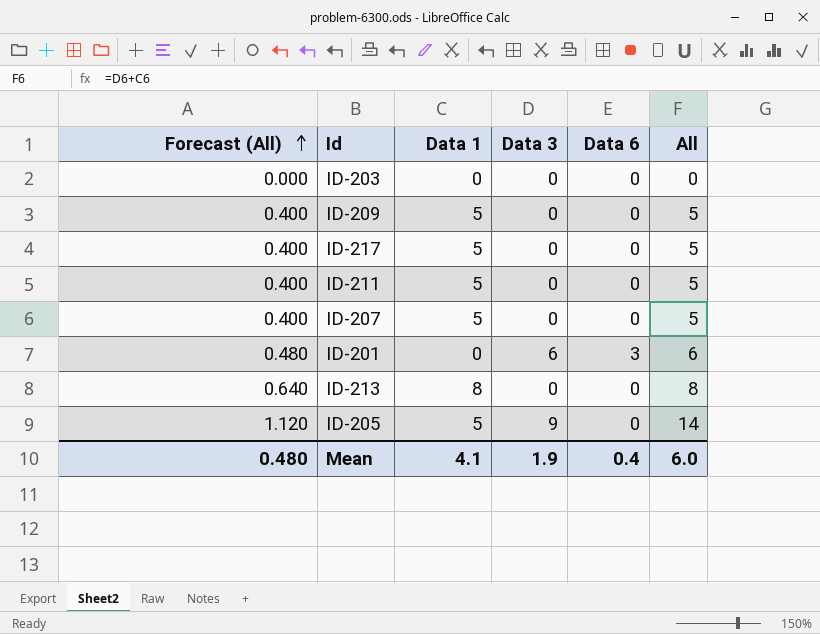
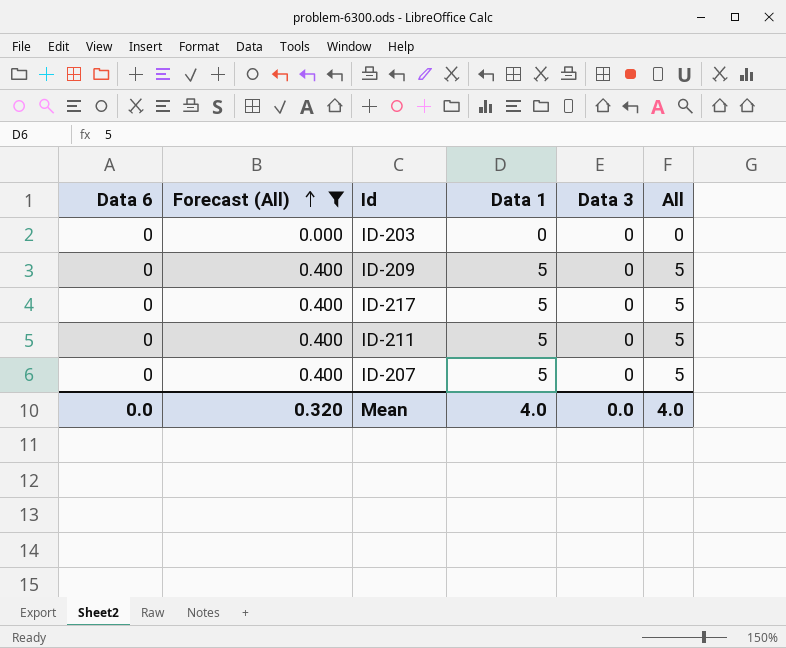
filter: none -> Forecast (All) <= 0.400
column Data 6 | position: 5 -> 1
Mean | Data 6: 0.4 -> 0.0
Mean | Forecast (All): 0.480 -> 0.320
Mean | Data 1: 4.1 -> 4.0
Mean | Data 3: 1.9 -> 0.0
Mean | All: 6.0 -> 4.0

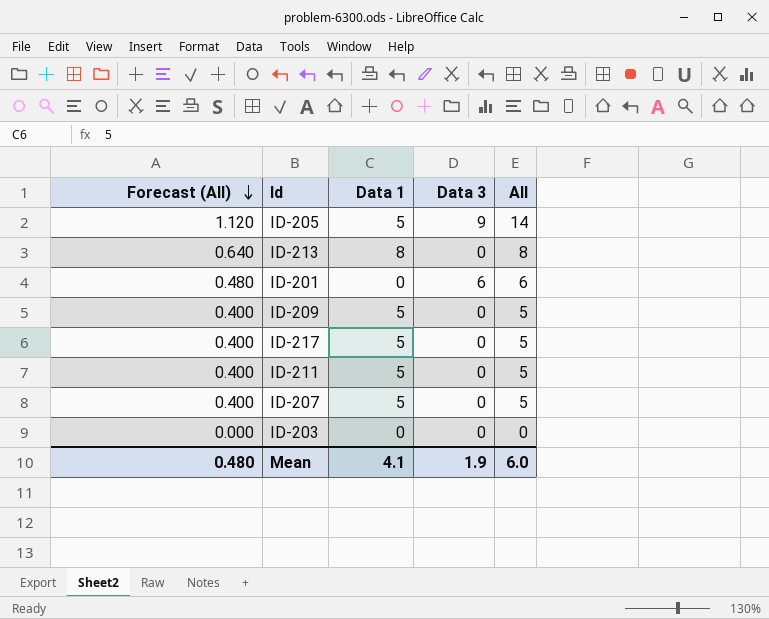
filter: Forecast (All) <= 0.400 -> none
row order: Forecast (All) ascending -> Forecast (All) descending
column Data 6 | position: 1 -> none
Mean | Forecast (All): 0.320 -> 0.480
Mean | Data 1: 4.0 -> 4.1
Mean | Data 3: 0.0 -> 1.9
Mean | All: 4.0 -> 6.0

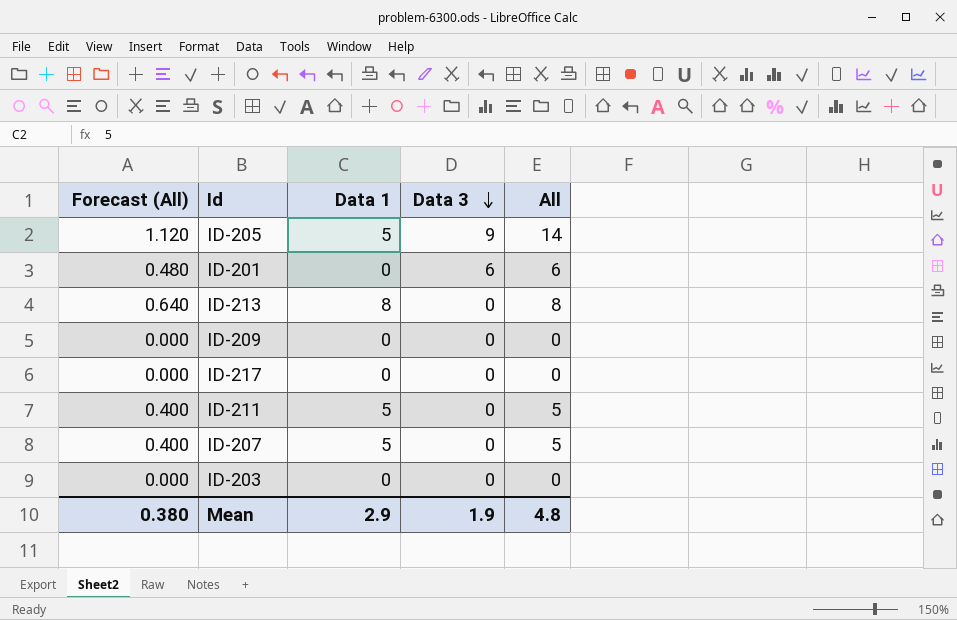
row order: Forecast (All) descending -> Data 3 descending
ID-209 | Forecast (All): 0.400 -> 0.000
ID-209 | Data 1: 5 -> 0
ID-209 | All: 5 -> 0
ID-217 | Forecast (All): 0.400 -> 0.000
ID-217 | Data 1: 5 -> 0
ID-217 | All: 5 -> 0
Mean | Forecast (All): 0.480 -> 0.380
Mean | Data 1: 4.1 -> 2.9
Mean | All: 6.0 -> 4.8

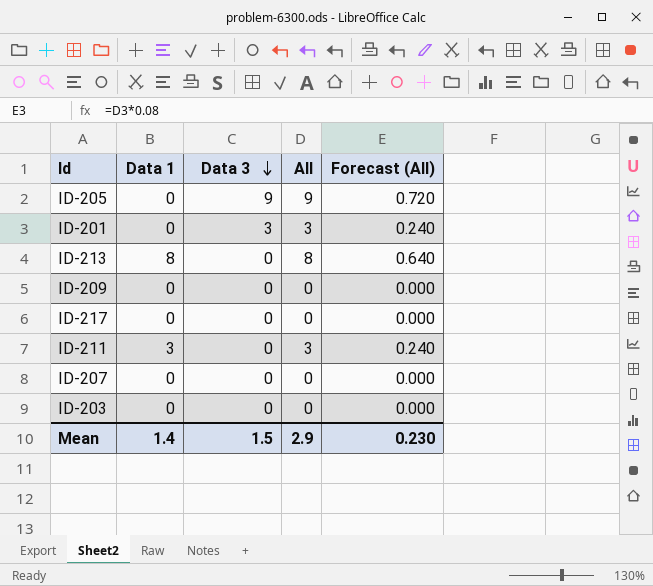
column Forecast (All) | position: 1 -> 5
ID-205 | Data 1: 5 -> 0
ID-205 | All: 14 -> 9
ID-205 | Forecast (All): 1.120 -> 0.720
ID-201 | Data 3: 6 -> 3
ID-201 | All: 6 -> 3
ID-201 | Forecast (All): 0.480 -> 0.240
ID-211 | Data 1: 5 -> 3
ID-211 | All: 5 -> 3
ID-211 | Forecast (All): 0.400 -> 0.240
ID-207 | Data 1: 5 -> 0
ID-207 | All: 5 -> 0
ID-207 | Forecast (All): 0.400 -> 0.000
Mean | Data 1: 2.9 -> 1.4
Mean | Data 3: 1.9 -> 1.5
Mean | All: 4.8 -> 2.9
Mean | Forecast (All): 0.380 -> 0.230

